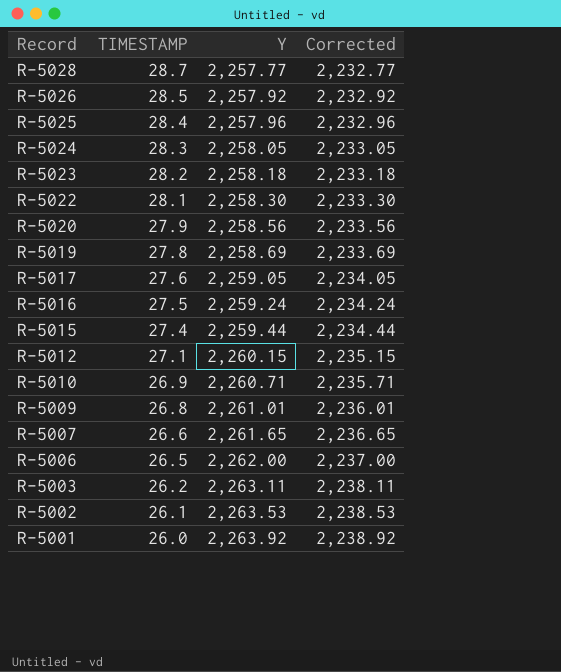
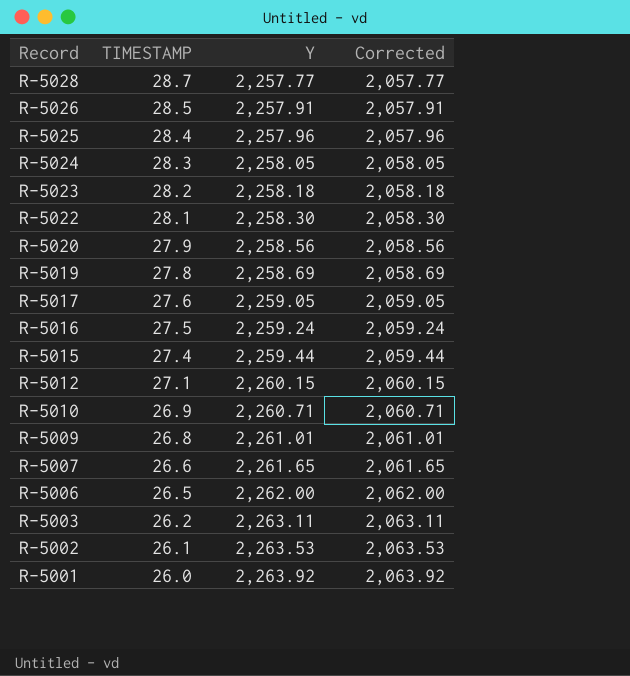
column Corrected | formula: [Y] - 25 -> [Y] - 200
R-5026 | Y: 2,257.92 -> 2,257.91

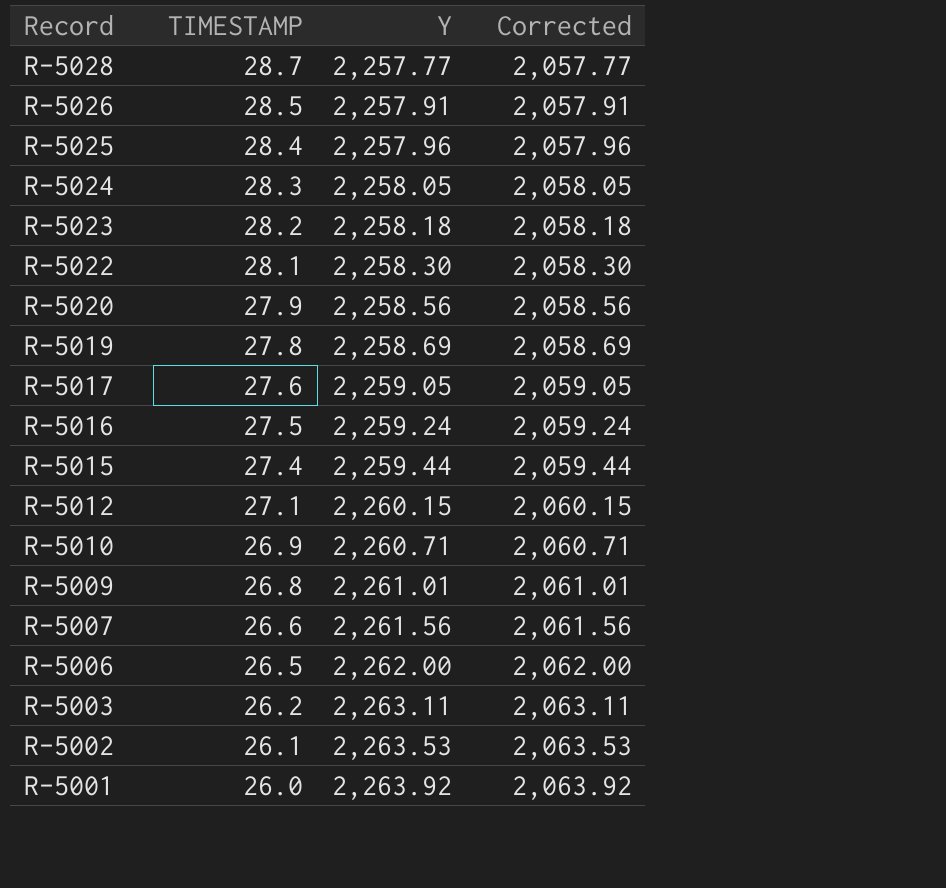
R-5007 | Y: 2,261.65 -> 2,261.56
R-5007 | Corrected: 2,061.65 -> 2,061.56

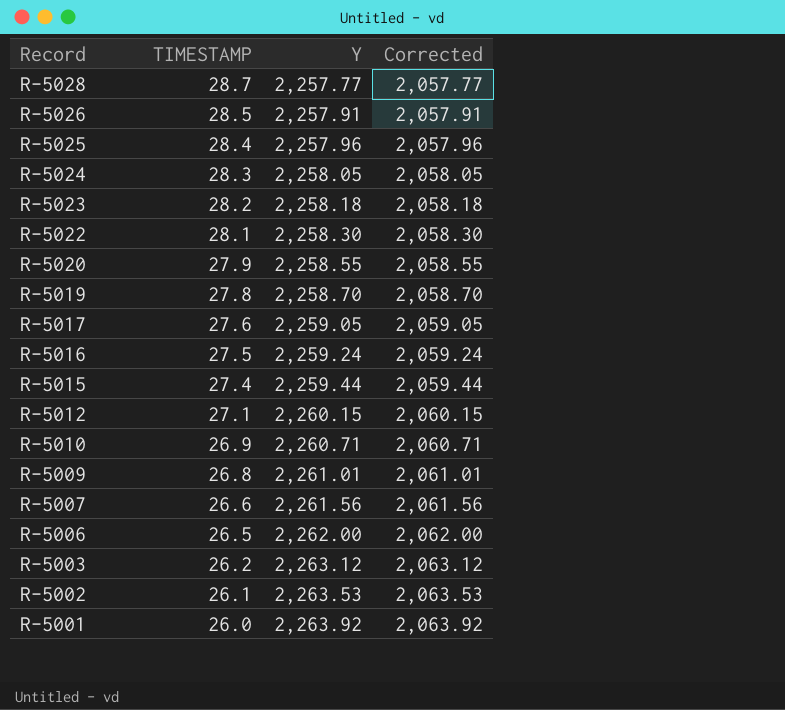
R-5020 | Y: 2,258.56 -> 2,258.55
R-5020 | Corrected: 2,058.56 -> 2,058.55
R-5019 | Y: 2,258.69 -> 2,258.70
R-5019 | Corrected: 2,058.69 -> 2,058.70
R-5003 | Y: 2,263.11 -> 2,263.12
R-5003 | Corrected: 2,063.11 -> 2,063.12

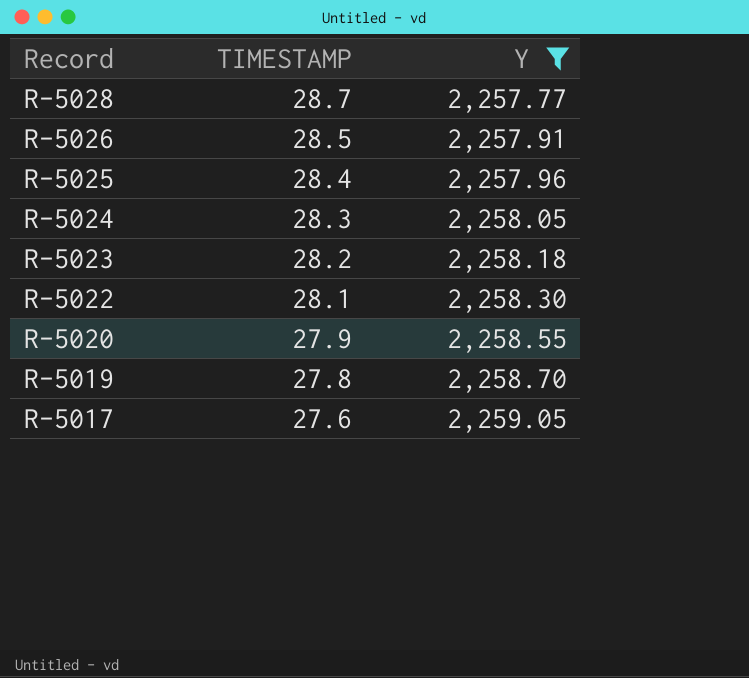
filter: none -> Y <= 2,259.05
column Corrected | formula: [Y] - 200 -> none

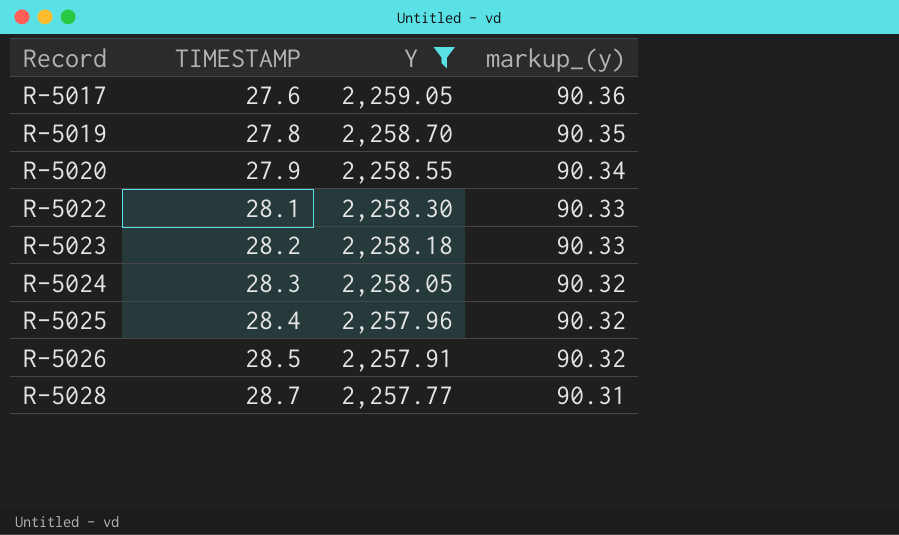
row order: Record descending -> Record ascending
column markup_(y) | formula: none -> [Y] * 0.04

